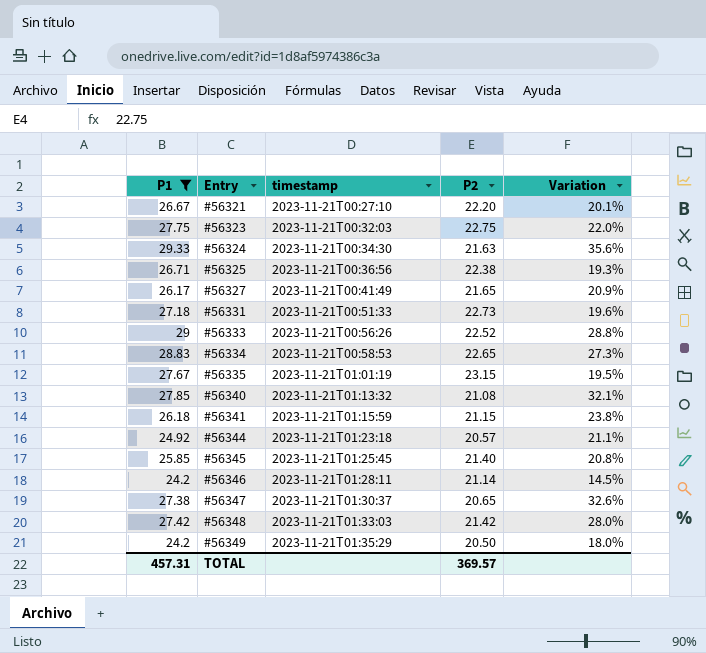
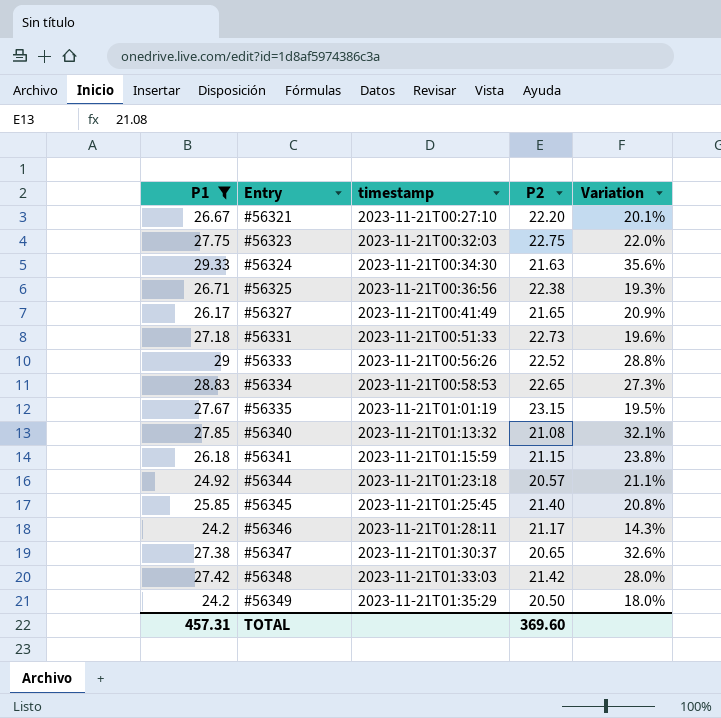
#56346 | P2: 21.14 -> 21.17
#56346 | Variation: 14.5% -> 14.3%
TOTAL | P2: 369.57 -> 369.60

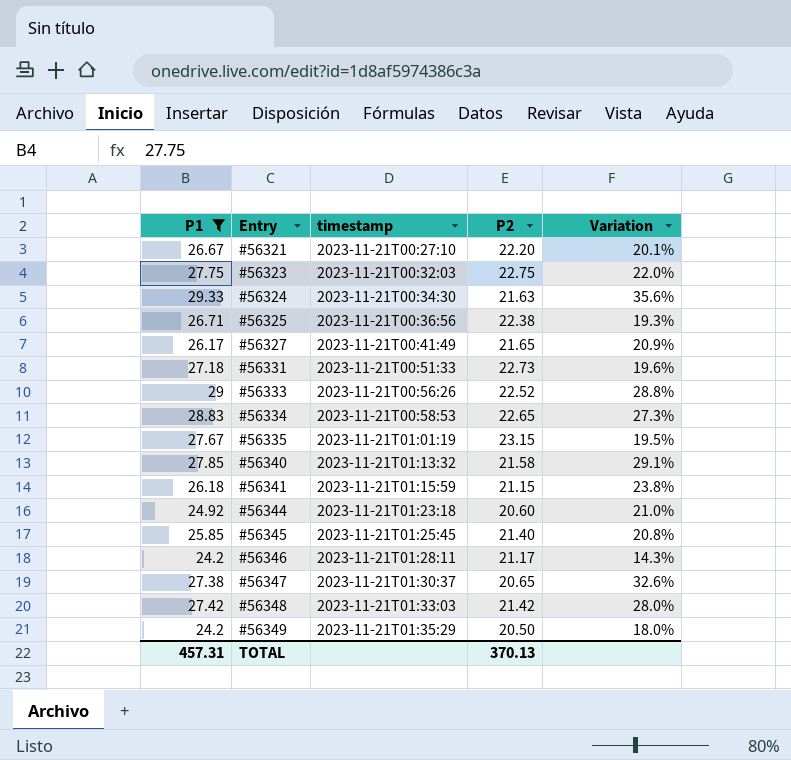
#56340 | P2: 21.08 -> 21.58
#56340 | Variation: 32.1% -> 29.1%
#56344 | P2: 20.57 -> 20.60
#56344 | Variation: 21.1% -> 21.0%
TOTAL | P2: 369.60 -> 370.13

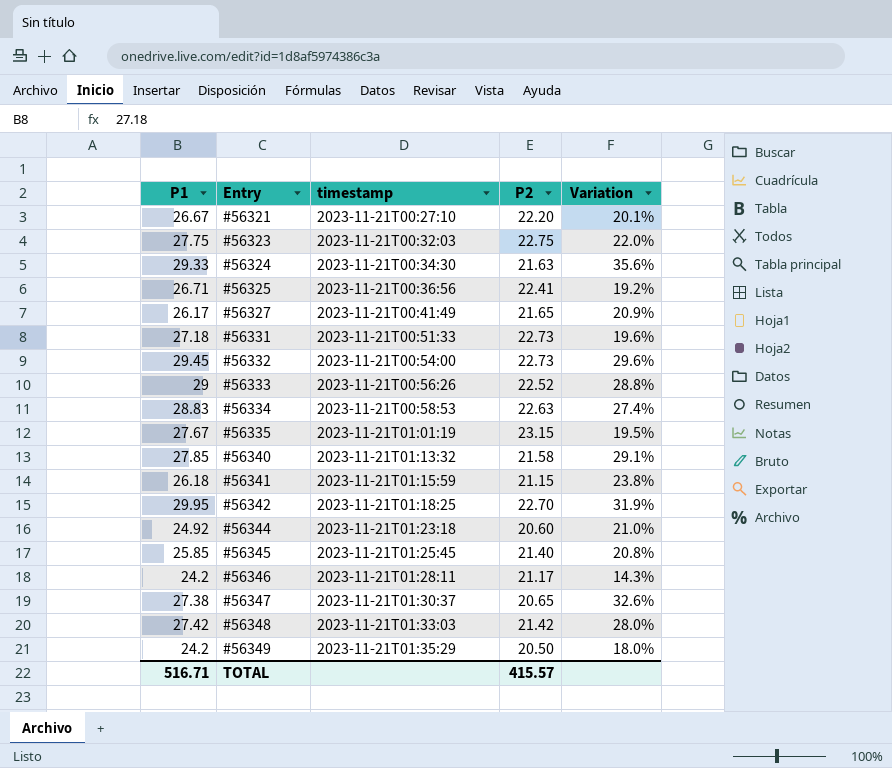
filter: P1 <= 29.33 -> none
#56325 | P2: 22.38 -> 22.41
#56325 | Variation: 19.3% -> 19.2%
#56334 | P2: 22.65 -> 22.63
#56334 | Variation: 27.3% -> 27.4%
TOTAL | P1: 457.31 -> 516.71
TOTAL | P2: 370.13 -> 415.57

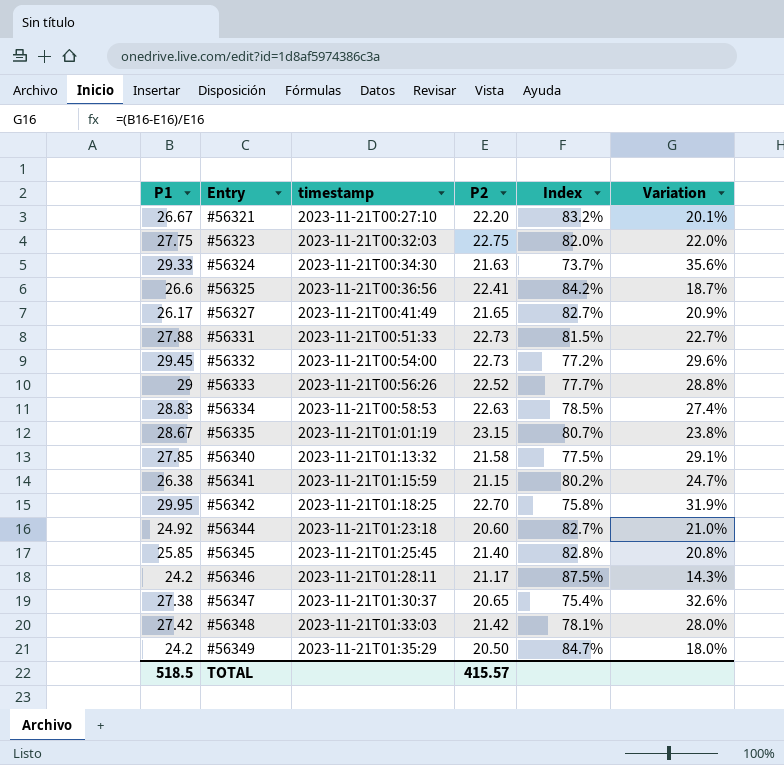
column Index | formula: none -> [P2] / [P1]
#56325 | P1: 26.71 -> 26.6
#56325 | Variation: 19.2% -> 18.7%
#56331 | P1: 27.18 -> 27.88
#56331 | Variation: 19.6% -> 22.7%
#56335 | P1: 27.67 -> 28.67
#56335 | Variation: 19.5% -> 23.8%
#56341 | P1: 26.18 -> 26.38
#56341 | Variation: 23.8% -> 24.7%
TOTAL | P1: 516.71 -> 518.5

